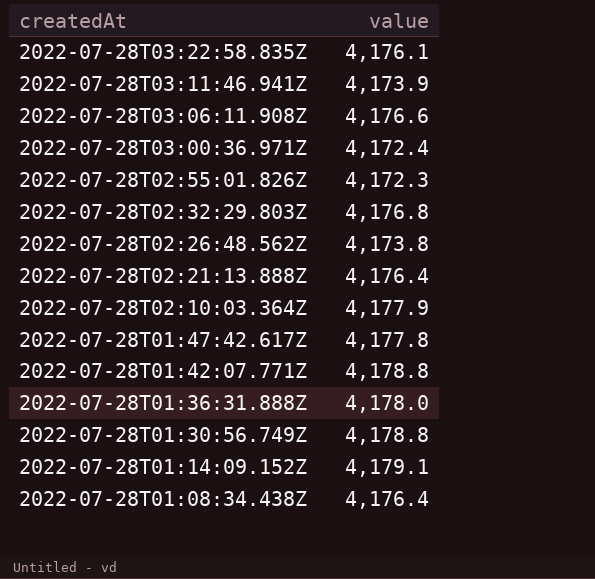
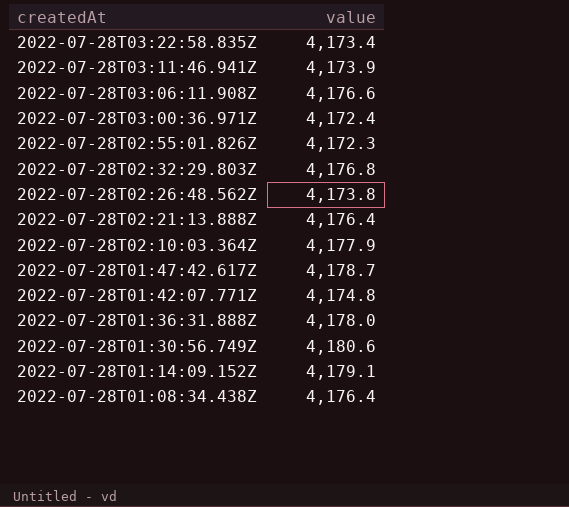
2022-07-28T03:22:58.835Z | value: 4,176.1 -> 4,173.4
2022-07-28T01:47:42.617Z | value: 4,177.8 -> 4,178.7
2022-07-28T01:42:07.771Z | value: 4,178.8 -> 4,174.8
2022-07-28T01:30:56.749Z | value: 4,178.8 -> 4,180.6

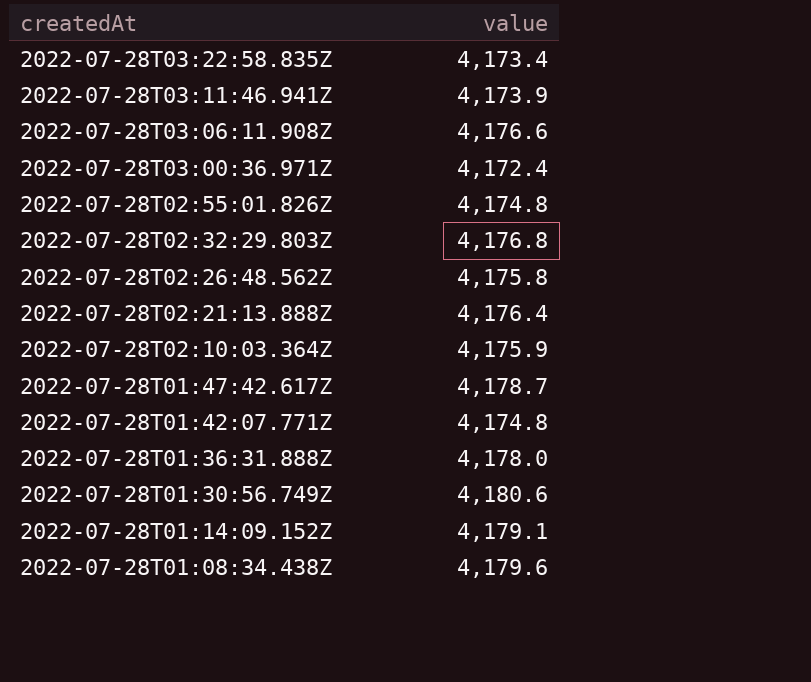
2022-07-28T02:55:01.826Z | value: 4,172.3 -> 4,174.8
2022-07-28T02:26:48.562Z | value: 4,173.8 -> 4,175.8
2022-07-28T02:10:03.364Z | value: 4,177.9 -> 4,175.9
2022-07-28T01:08:34.438Z | value: 4,176.4 -> 4,179.6

